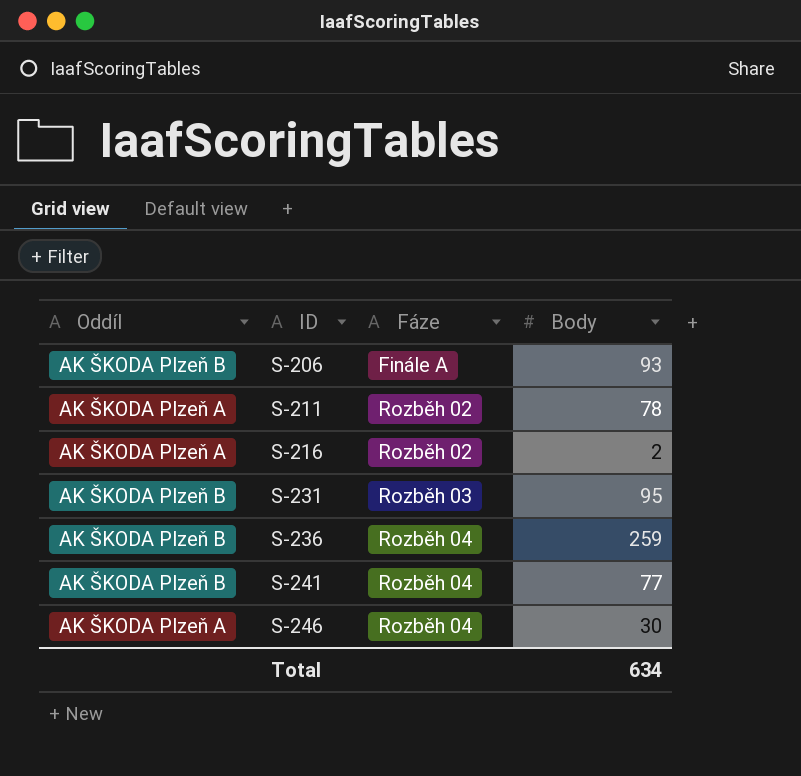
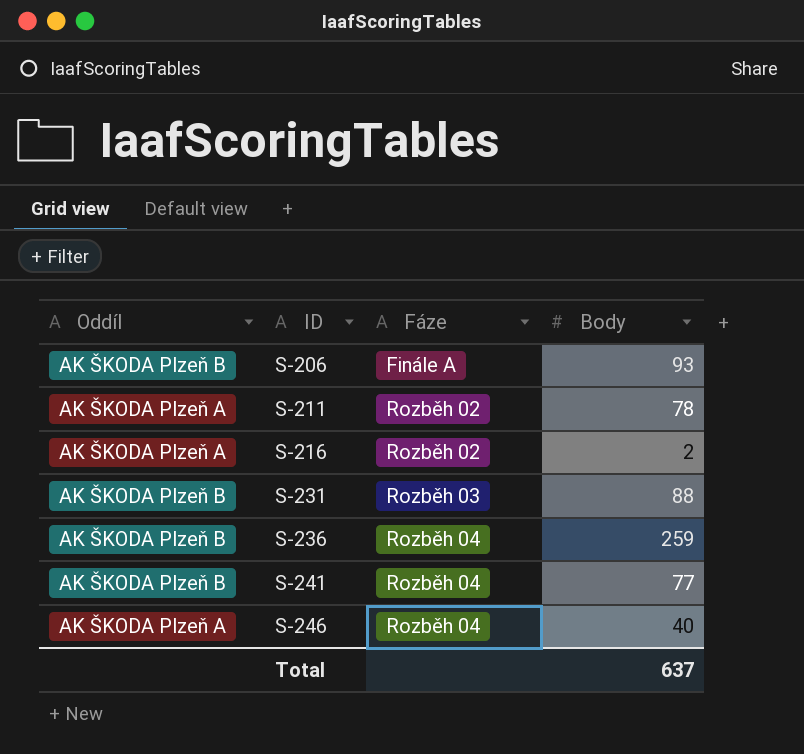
S-231 | Body: 95 -> 88
S-246 | Body: 30 -> 40
Total | Body: 634 -> 637

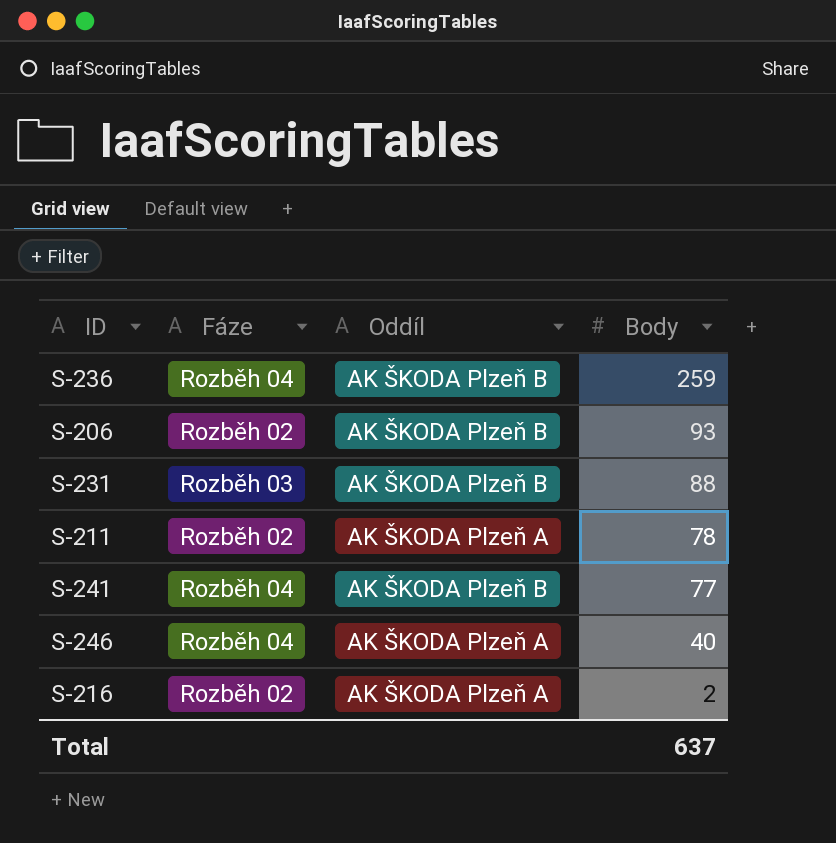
row order: ID ascending -> Body descending
column Oddíl | position: 1 -> 3
S-206 | Fáze: Finále A -> Rozběh 02

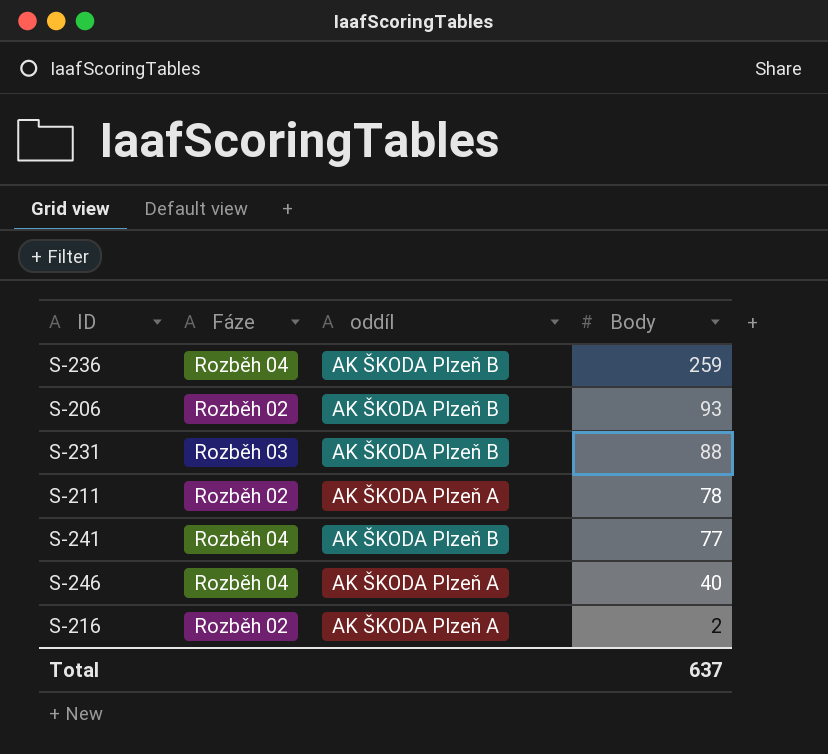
column name: Oddíl -> oddíl

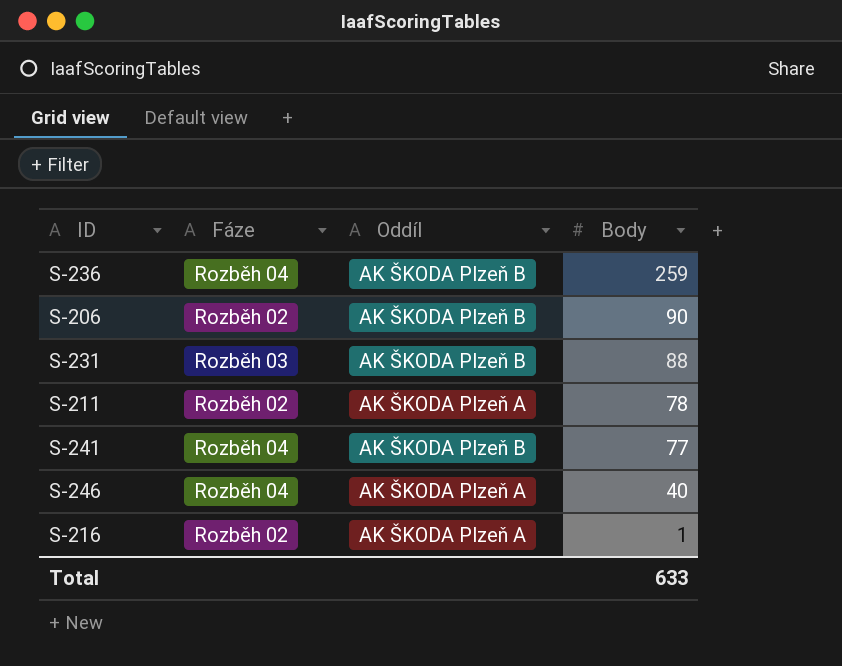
column name: oddíl -> Oddíl
S-206 | Body: 93 -> 90
S-216 | Body: 2 -> 1
Total | Body: 637 -> 633

